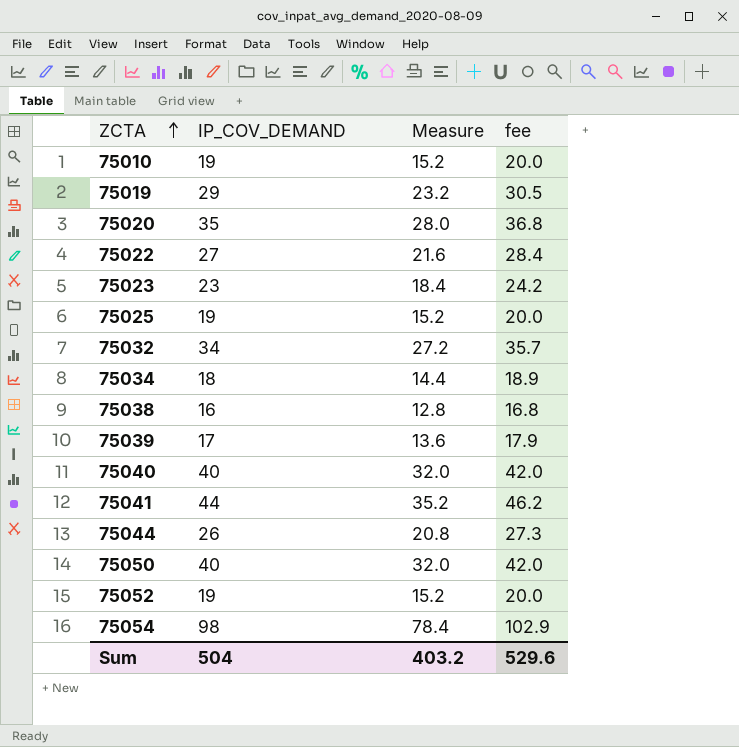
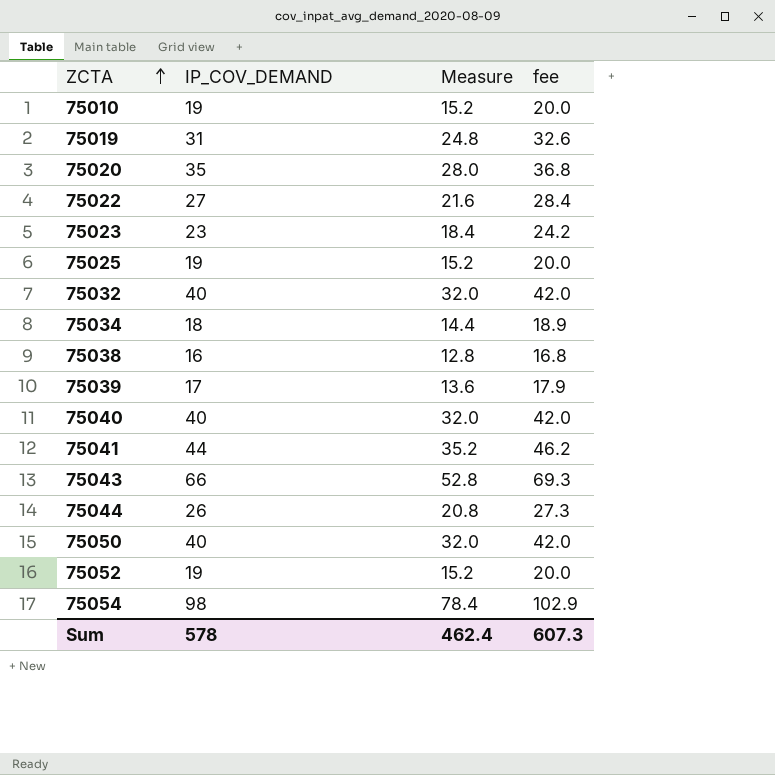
75019 | IP_COV_DEMAND: 29 -> 31
75019 | Measure: 23.2 -> 24.8
75019 | fee: 30.5 -> 32.6
75032 | IP_COV_DEMAND: 34 -> 40
75032 | Measure: 27.2 -> 32.0
75032 | fee: 35.7 -> 42.0
row 75043: none -> 66 | 52.8 | 69.3
Sum | IP_COV_DEMAND: 504 -> 578
Sum | Measure: 403.2 -> 462.4
Sum | fee: 529.6 -> 607.3

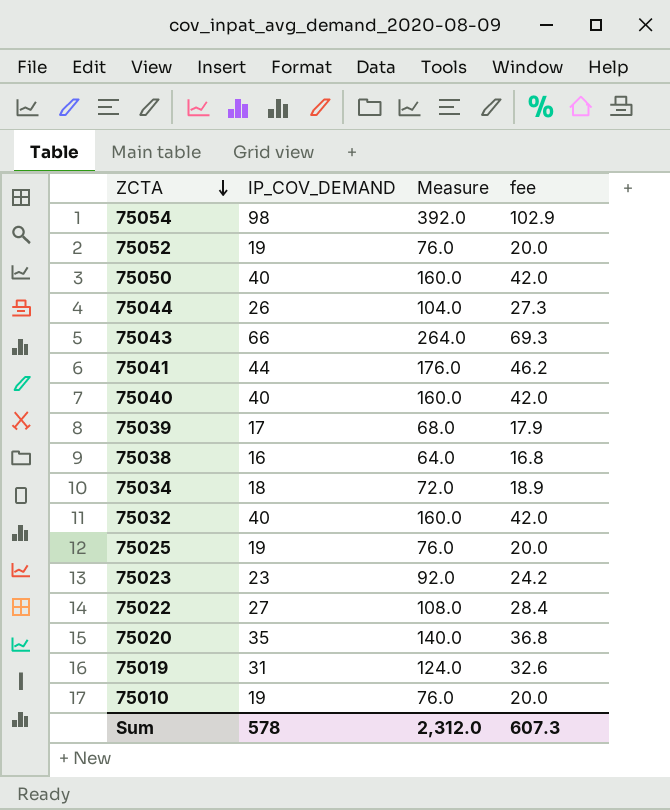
row order: ZCTA ascending -> ZCTA descending
column Measure | formula: [IP_COV_DEMAND] * 0.8 -> [IP_COV_DEMAND] * 4
Sum | Measure: 462.4 -> 2,312.0

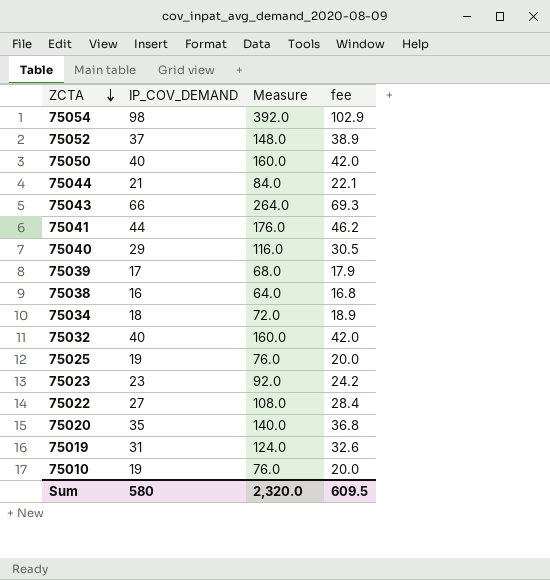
75052 | IP_COV_DEMAND: 19 -> 37
75052 | Measure: 76.0 -> 148.0
75052 | fee: 20.0 -> 38.9
75044 | IP_COV_DEMAND: 26 -> 21
75044 | Measure: 104.0 -> 84.0
75044 | fee: 27.3 -> 22.1
75040 | IP_COV_DEMAND: 40 -> 29
75040 | Measure: 160.0 -> 116.0
75040 | fee: 42.0 -> 30.5
Sum | IP_COV_DEMAND: 578 -> 580
Sum | Measure: 2,312.0 -> 2,320.0
Sum | fee: 607.3 -> 609.5

